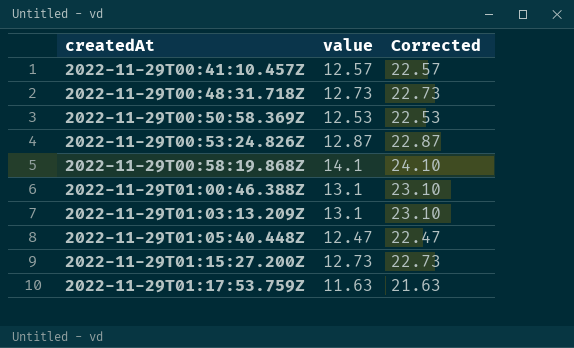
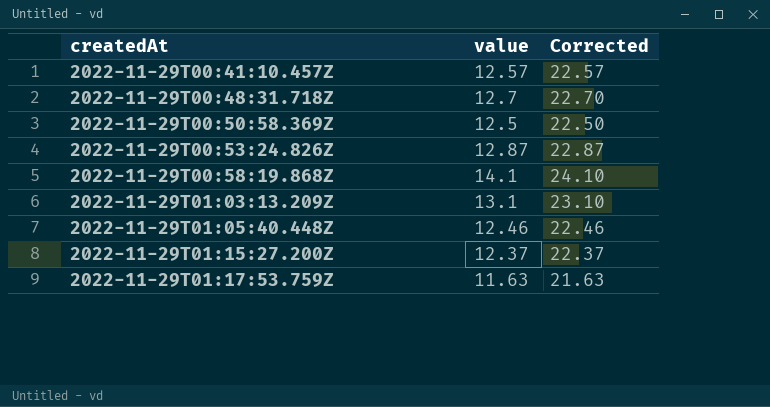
row 2022-11-29T01:00:46.388Z: 13.1 | 23.10 -> none
2022-11-29T00:48:31.718Z | value: 12.73 -> 12.7
2022-11-29T00:48:31.718Z | Corrected: 22.73 -> 22.70
2022-11-29T00:50:58.369Z | value: 12.53 -> 12.5
2022-11-29T00:50:58.369Z | Corrected: 22.53 -> 22.50
2022-11-29T01:05:40.448Z | value: 12.47 -> 12.46
2022-11-29T01:05:40.448Z | Corrected: 22.47 -> 22.46
2022-11-29T01:15:27.200Z | value: 12.73 -> 12.37
2022-11-29T01:15:27.200Z | Corrected: 22.73 -> 22.37

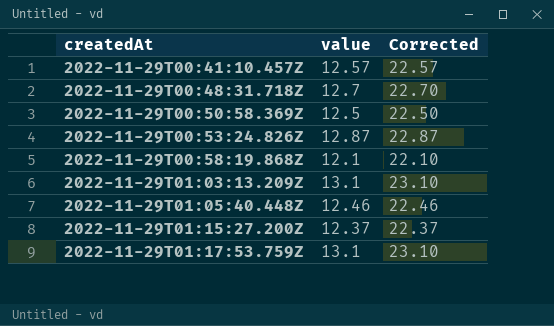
2022-11-29T00:58:19.868Z | value: 14.1 -> 12.1
2022-11-29T00:58:19.868Z | Corrected: 24.10 -> 22.10
2022-11-29T01:17:53.759Z | value: 11.63 -> 13.1
2022-11-29T01:17:53.759Z | Corrected: 21.63 -> 23.10

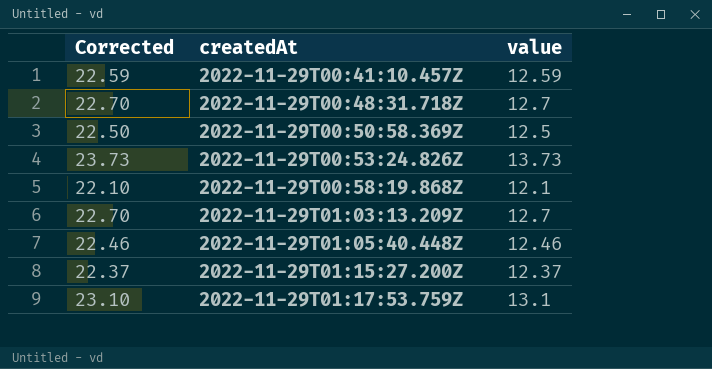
column Corrected | position: 3 -> 1
2022-11-29T00:41:10.457Z | Corrected: 22.57 -> 22.59
2022-11-29T00:41:10.457Z | value: 12.57 -> 12.59
2022-11-29T00:53:24.826Z | Corrected: 22.87 -> 23.73
2022-11-29T00:53:24.826Z | value: 12.87 -> 13.73
2022-11-29T01:03:13.209Z | Corrected: 23.10 -> 22.70
2022-11-29T01:03:13.209Z | value: 13.1 -> 12.7

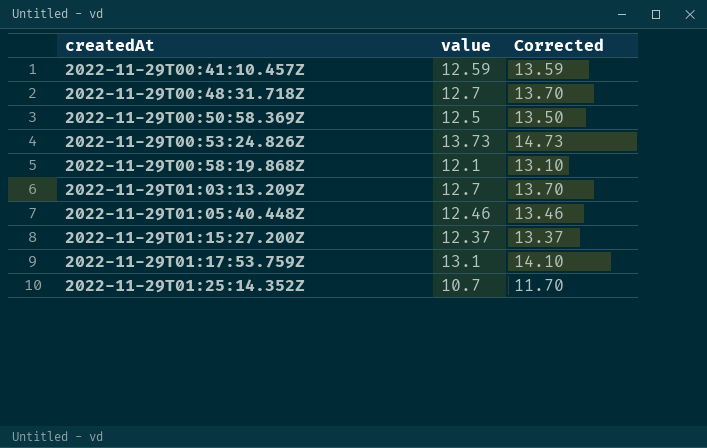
column Corrected | formula: [value] + 10 -> [value] + 1
column Corrected | position: 1 -> 3
row 2022-11-29T01:25:14.352Z: none -> 10.7 | 11.70

